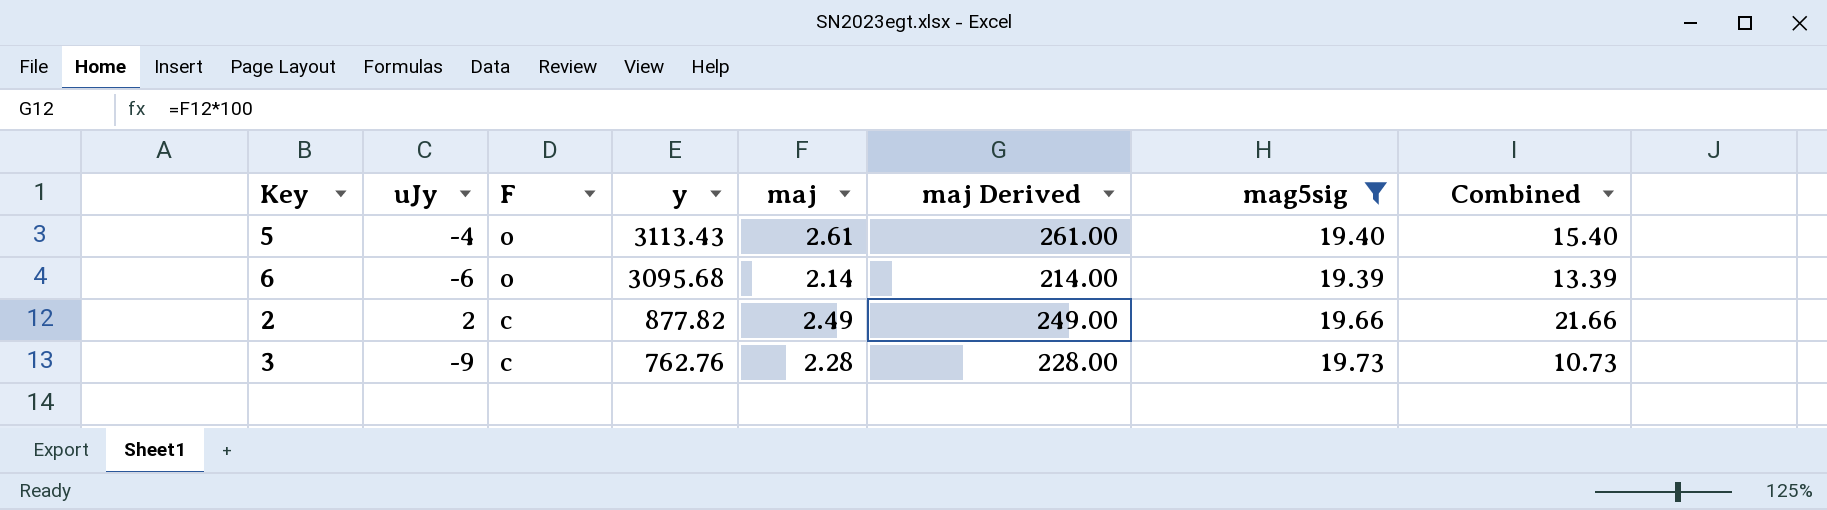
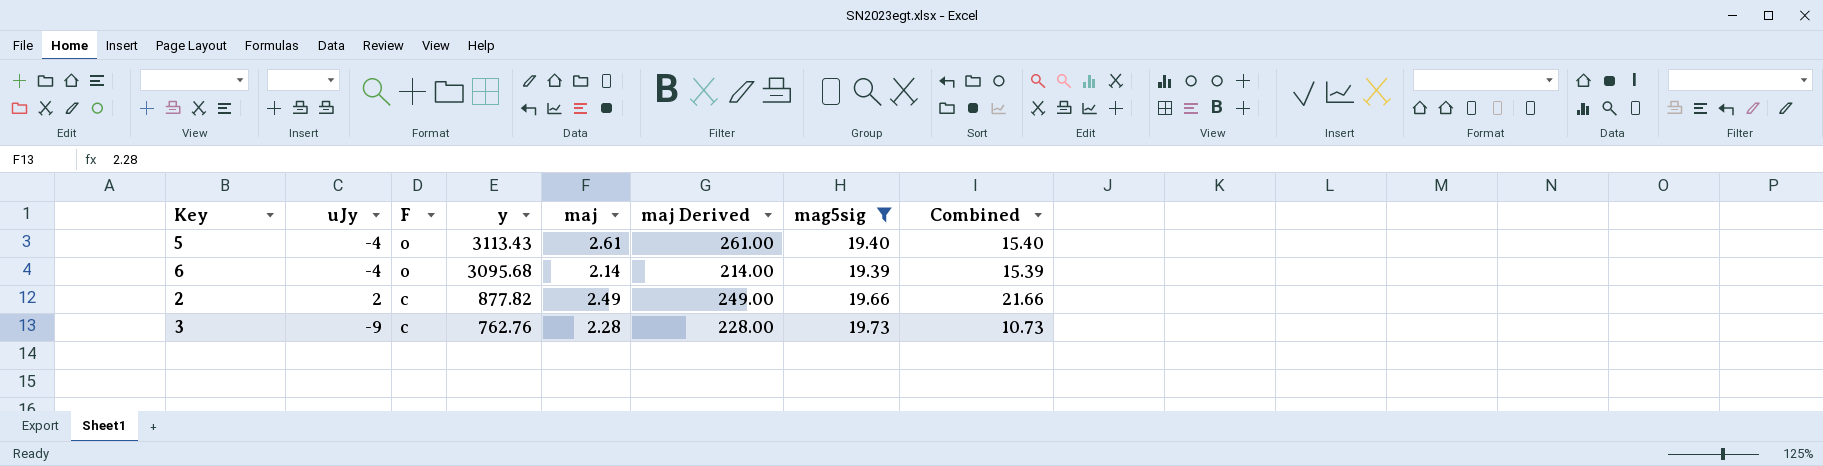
6 | uJy: -6 -> -4
6 | Combined: 13.39 -> 15.39

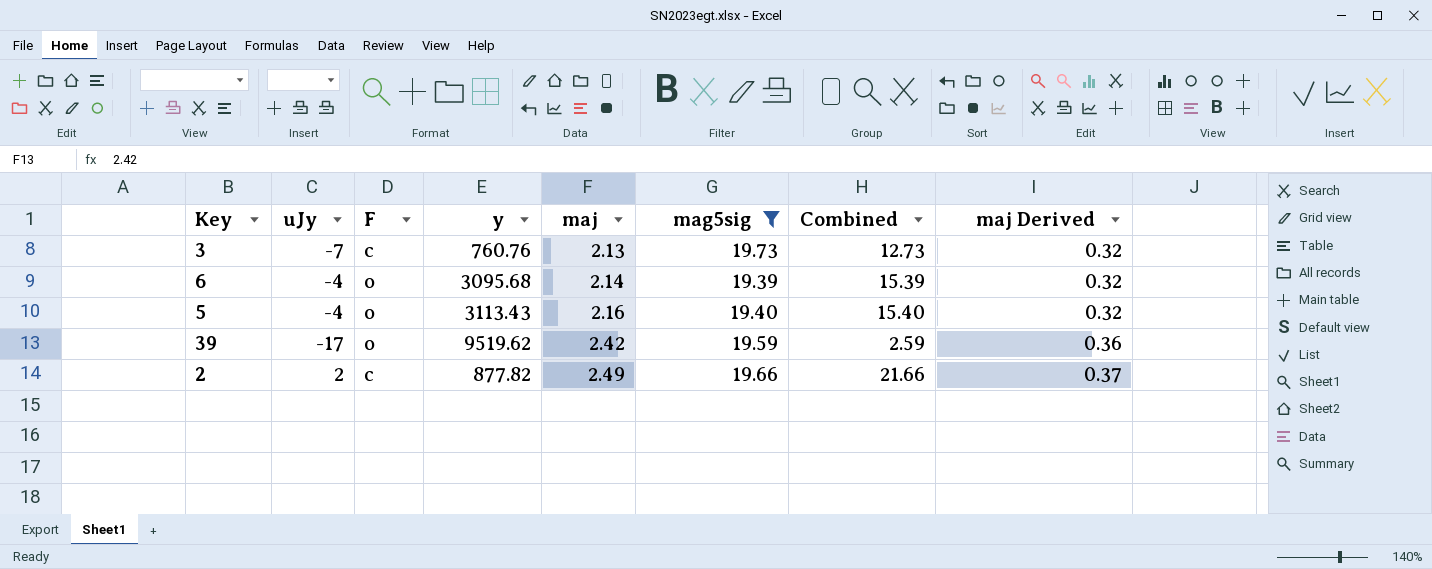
row order: F descending -> maj ascending
column maj Derived | formula: [maj] * 100 -> [maj] * 0.15
column maj Derived | position: 6 -> 8
3 | uJy: -9 -> -7
3 | y: 762.76 -> 760.76
3 | maj: 2.28 -> 2.13
3 | Combined: 10.73 -> 12.73
5 | maj: 2.61 -> 2.16
row 39: none -> -17 | o | 9519.62 | 2.42 | 19.59 | 2.59 | 0.36

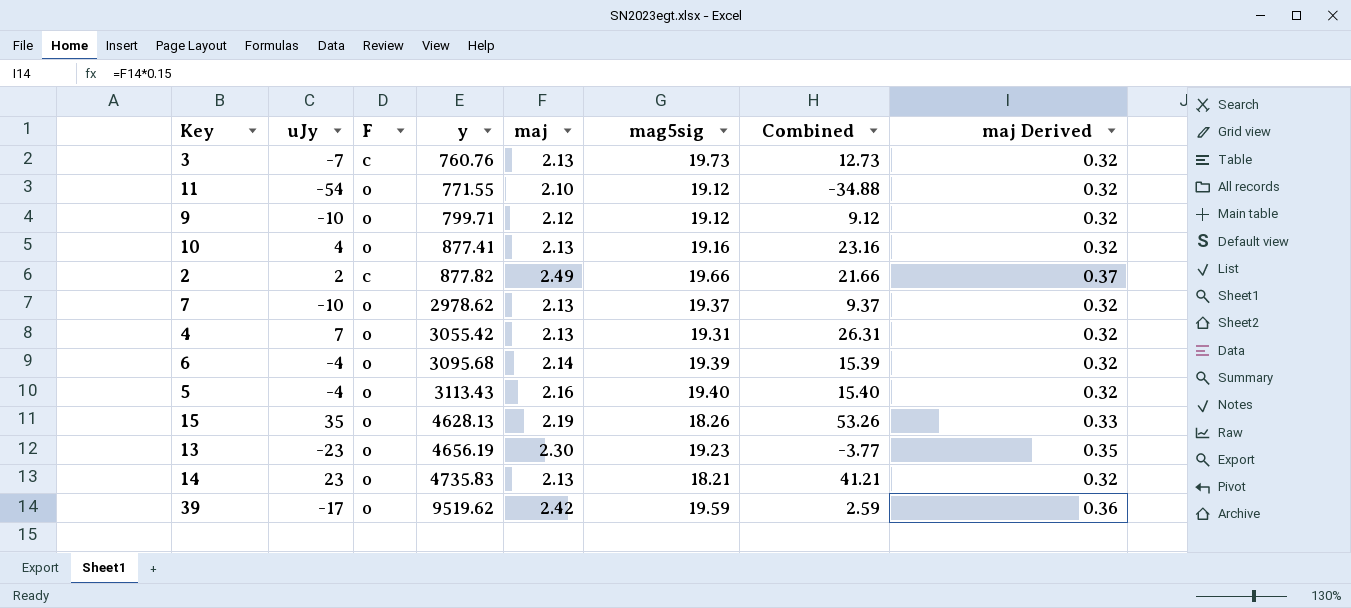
filter: mag5sig >= 19.39 -> none
row order: maj ascending -> y ascending

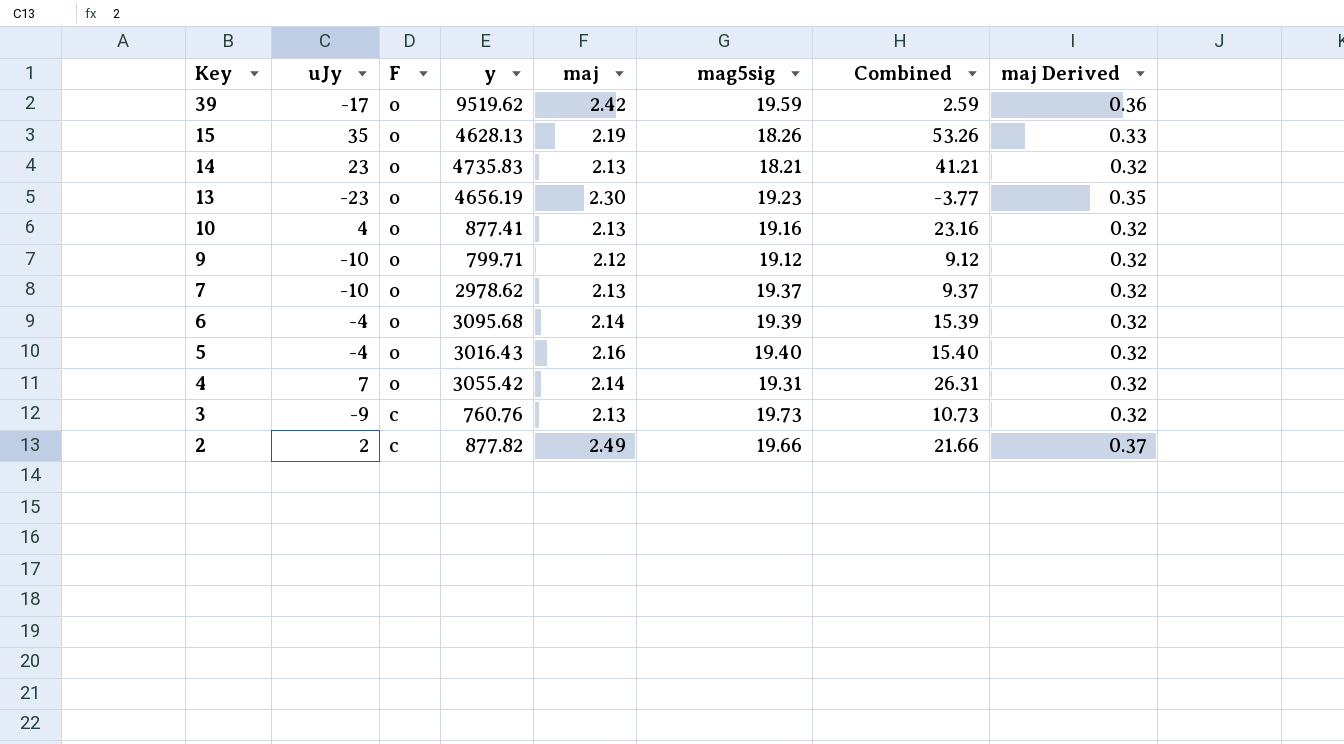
row order: y ascending -> Key descending
row 11: -54 | o | 771.55 | 2.10 | 19.12 | -34.88 | 0.32 -> none
5 | y: 3113.43 -> 3016.43
4 | maj: 2.13 -> 2.14
3 | uJy: -7 -> -9
3 | Combined: 12.73 -> 10.73

